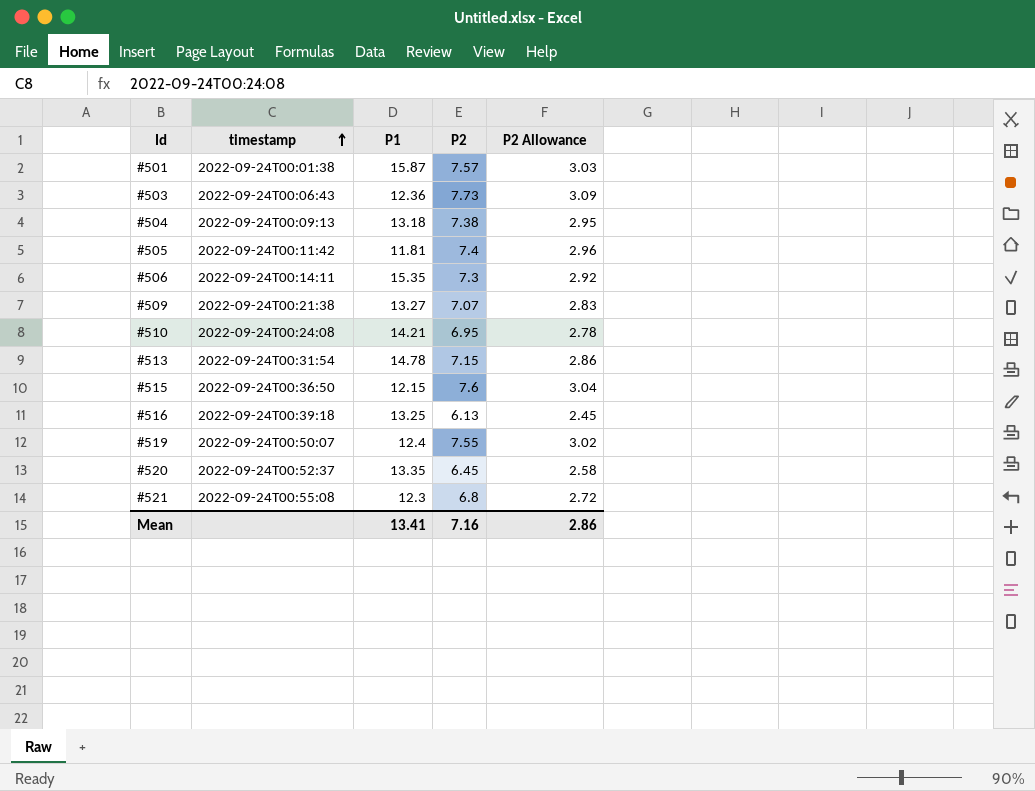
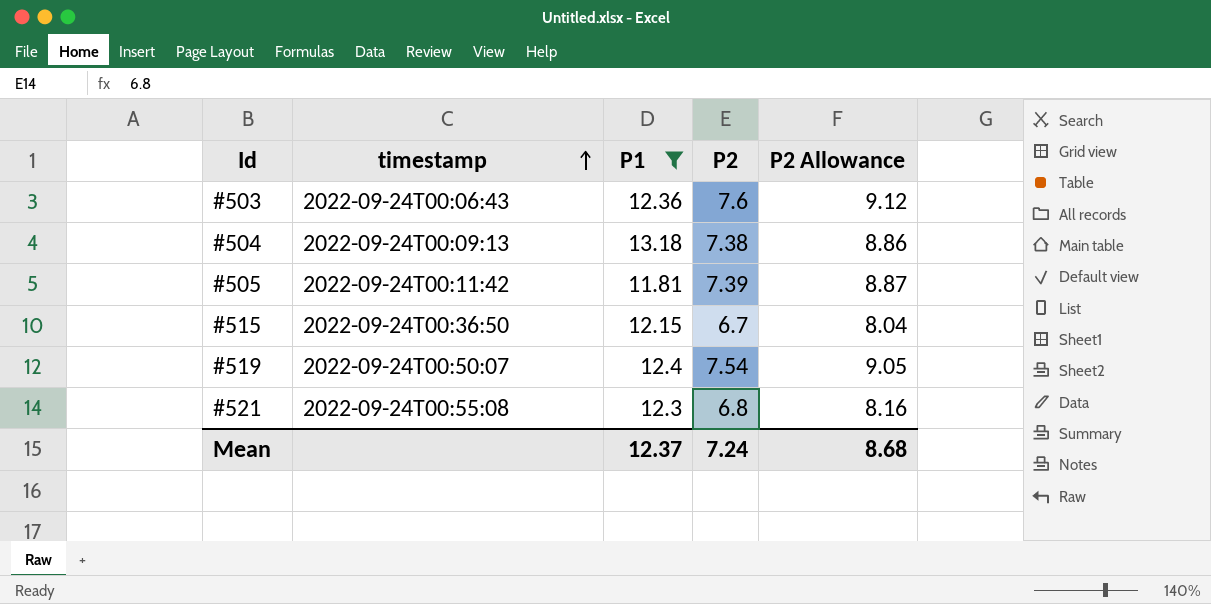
filter: none -> P1 <= 13.18
column P2 Allowance | formula: [P2] * 0.4 -> [P2] * 1.2
#503 | P2: 7.73 -> 7.6
#505 | P2: 7.4 -> 7.39
#515 | P2: 7.6 -> 6.7
#519 | P2: 7.55 -> 7.54
Mean | P1: 13.41 -> 12.37
Mean | P2: 7.16 -> 7.24
Mean | P2 Allowance: 2.86 -> 8.68

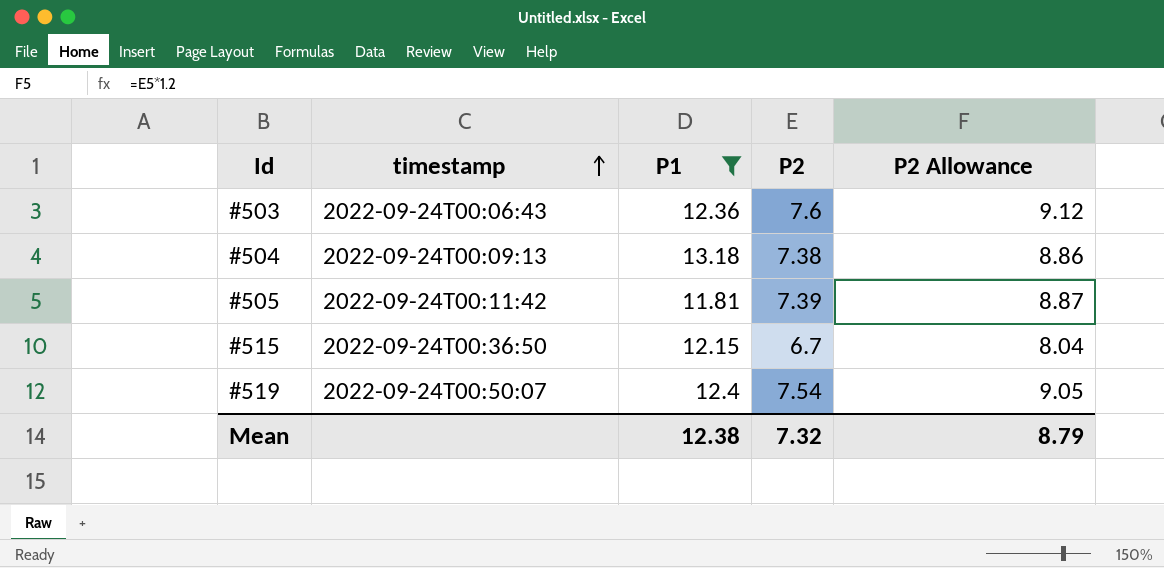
row #521: 2022-09-24T00:55:08 | 12.3 | 6.8 | 8.16 -> none
Mean | P1: 12.37 -> 12.38
Mean | P2: 7.24 -> 7.32
Mean | P2 Allowance: 8.68 -> 8.79

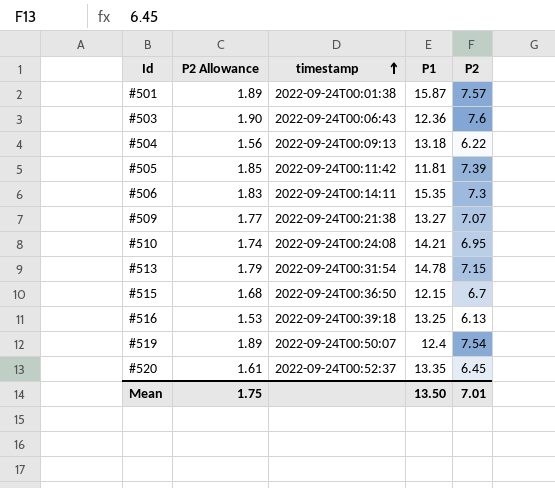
filter: P1 <= 13.18 -> none
column P2 Allowance | formula: [P2] * 1.2 -> [P2] * 0.25
column P2 Allowance | position: 5 -> 2
#504 | P2: 7.38 -> 6.22
Mean | P2 Allowance: 8.79 -> 1.75
Mean | P1: 12.38 -> 13.50
Mean | P2: 7.32 -> 7.01

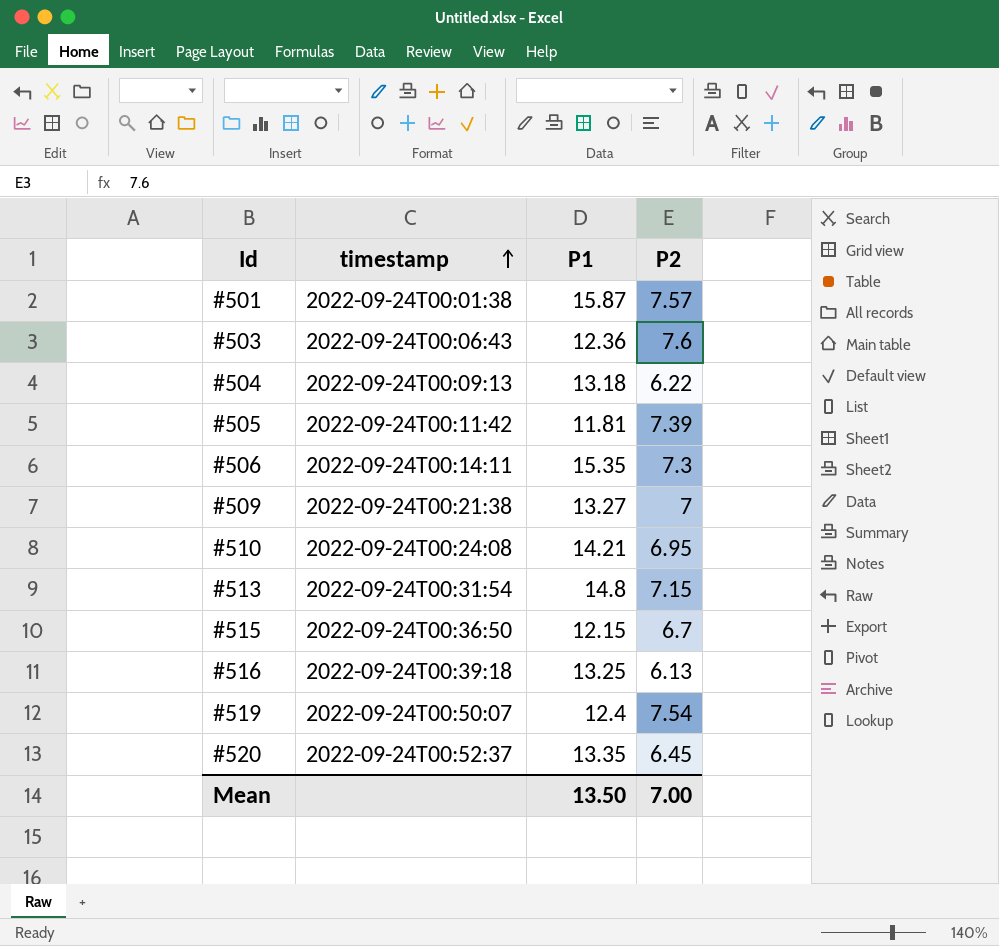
column P2 Allowance | formula: [P2] * 0.25 -> none
#509 | P2: 7.07 -> 7
#513 | P1: 14.78 -> 14.8
Mean | P2: 7.01 -> 7.00

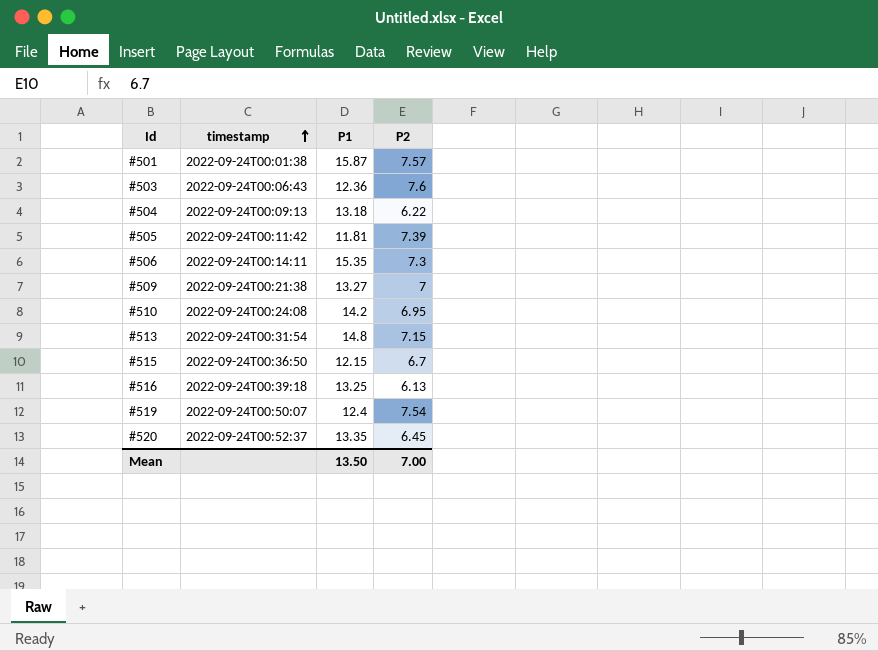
#510 | P1: 14.21 -> 14.2

